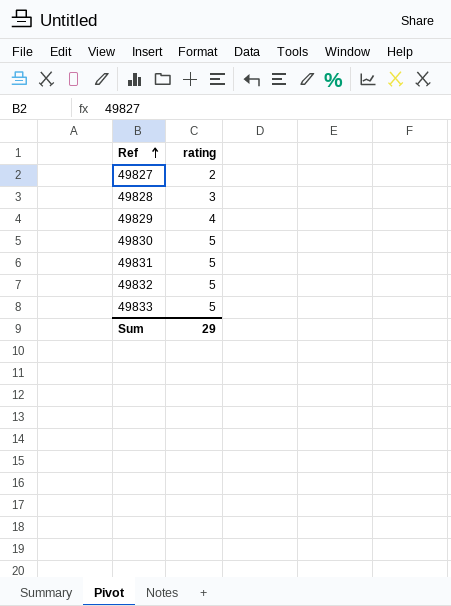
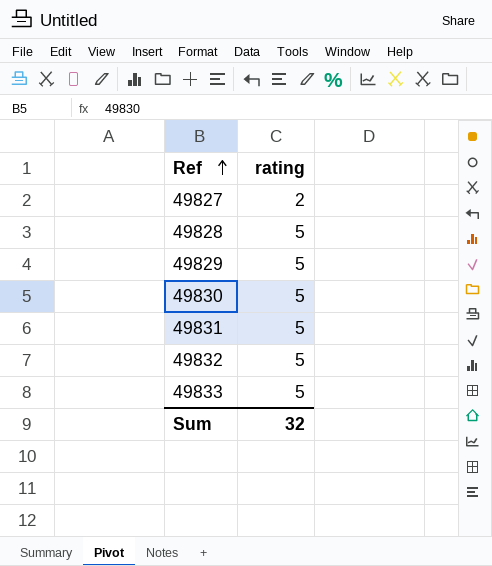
49828 | rating: 3 -> 5
49829 | rating: 4 -> 5
Sum | rating: 29 -> 32

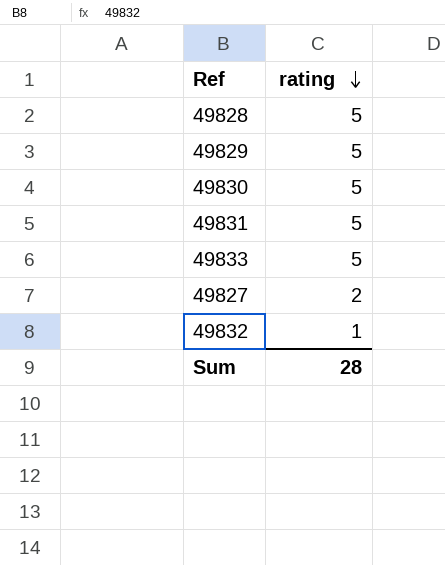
row order: Ref ascending -> rating descending
49832 | rating: 5 -> 1
Sum | rating: 32 -> 28

